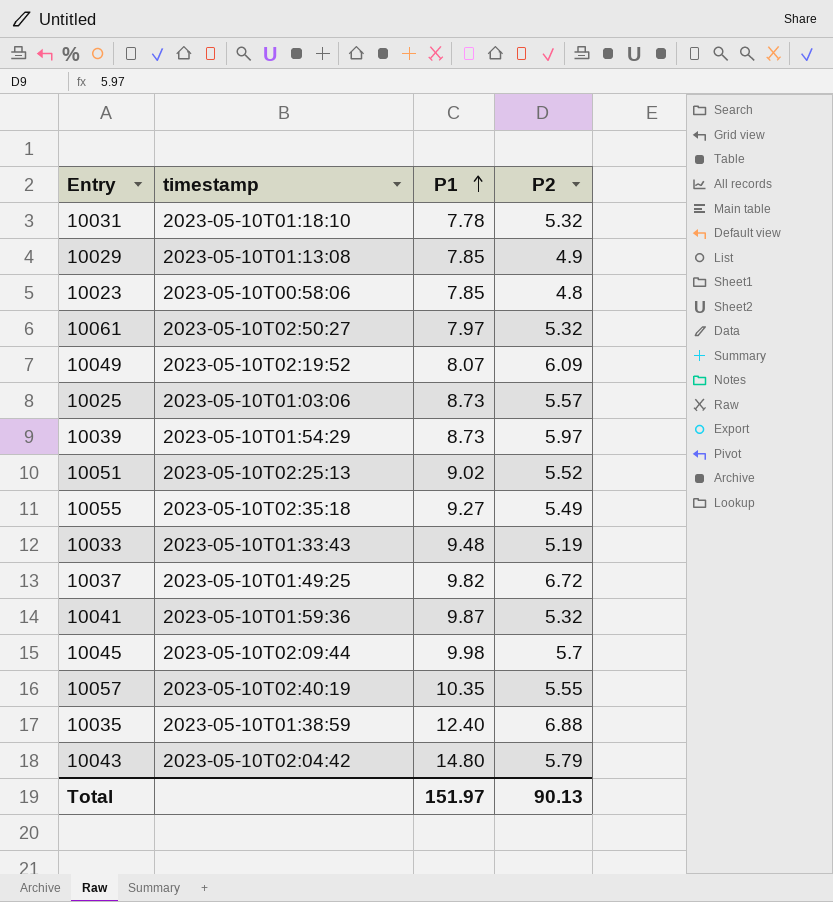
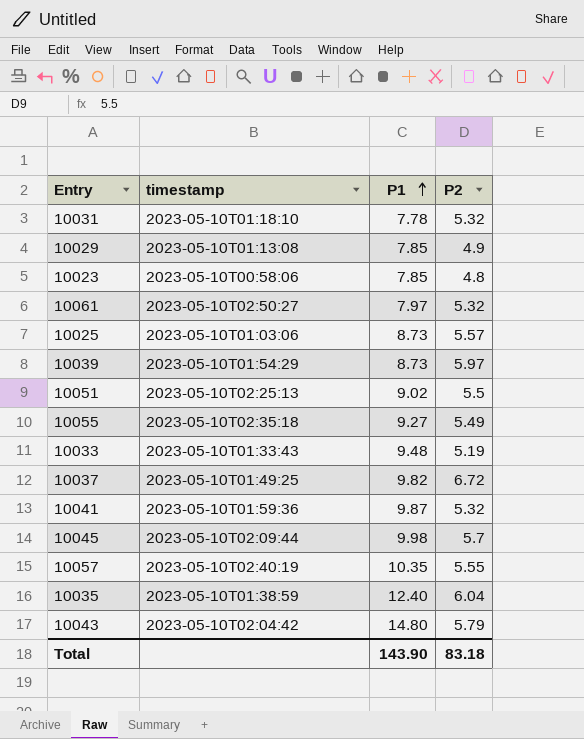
row 10049: 2023-05-10T02:19:52 | 8.07 | 6.09 -> none
10051 | P2: 5.52 -> 5.5
10035 | P2: 6.88 -> 6.04
Total | P1: 151.97 -> 143.90
Total | P2: 90.13 -> 83.18

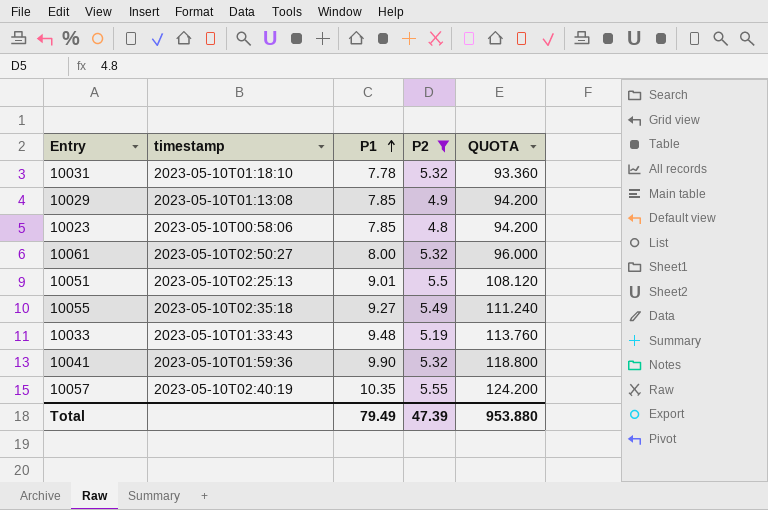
filter: none -> P2 <= 5.55
column QUOTA | formula: none -> [P1] * 12
10061 | P1: 7.97 -> 8.00
10051 | P1: 9.02 -> 9.01
10041 | P1: 9.87 -> 9.90
Total | P1: 143.90 -> 79.49
Total | P2: 83.18 -> 47.39

